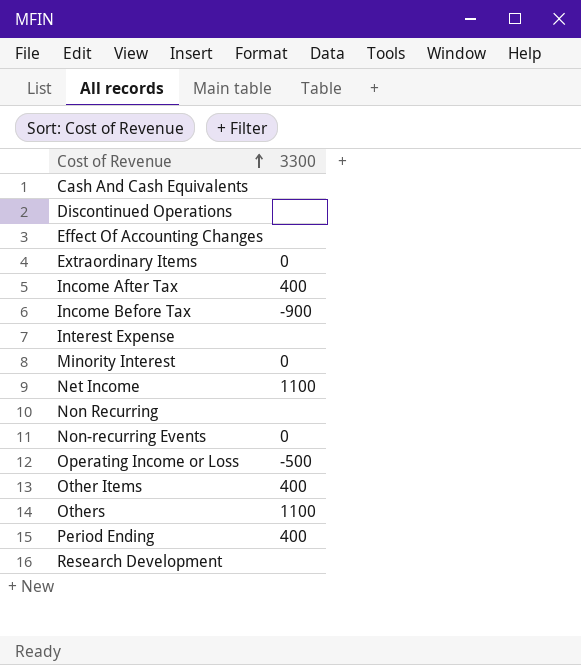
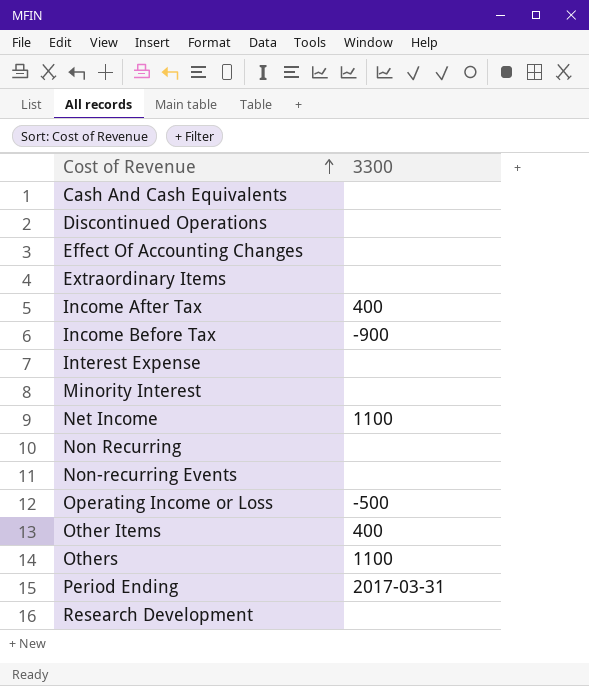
Extraordinary Items | 3300: 0 -> none
Minority Interest | 3300: 0 -> none
Non-recurring Events | 3300: 0 -> none
Period Ending | 3300: 400 -> 2017-03-31

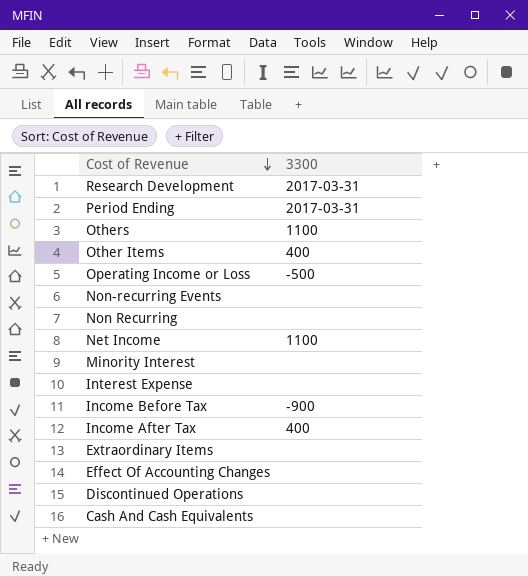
row order: Cost of Revenue ascending -> Cost of Revenue descending
Research Development | 3300: none -> 2017-03-31

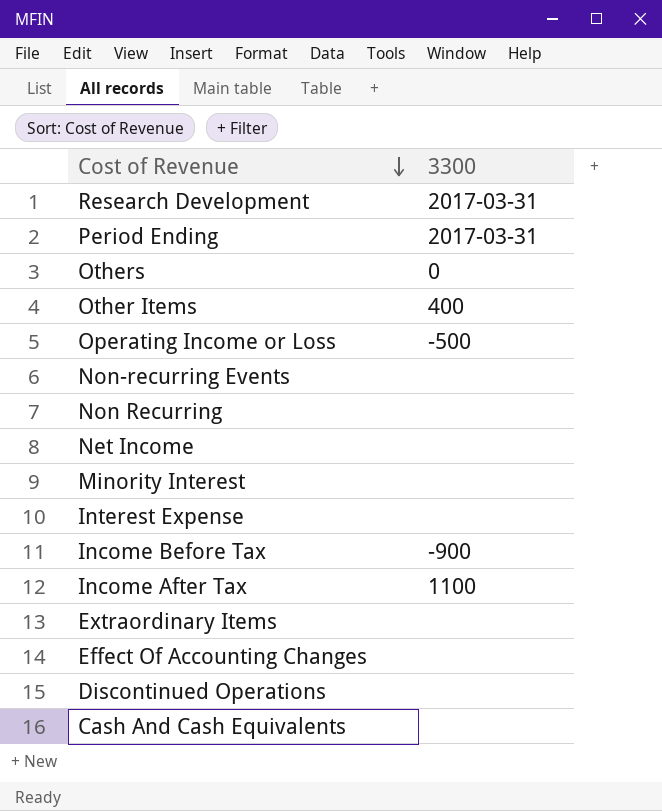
Others | 3300: 1100 -> 0
Net Income | 3300: 1100 -> none
Income After Tax | 3300: 400 -> 1100

